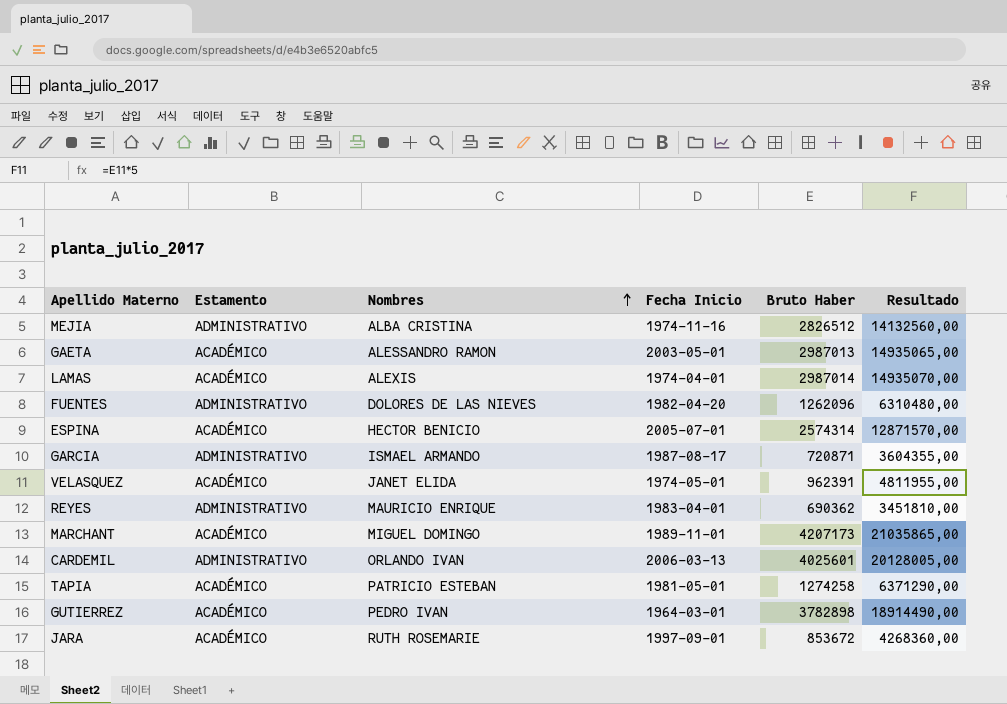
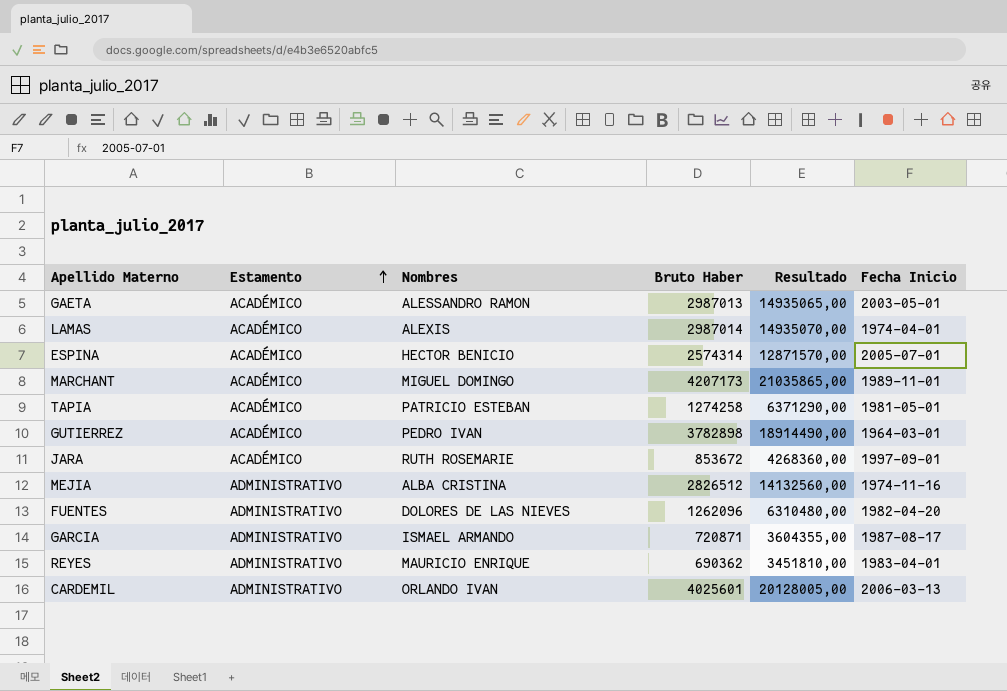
row order: Nombres ascending -> Estamento ascending
column Fecha Inicio | position: 4 -> 6
row VELASQUEZ: ACADÉMICO | JANET ELIDA | 1974-05-01 | 962391 | 4811955,00 -> none

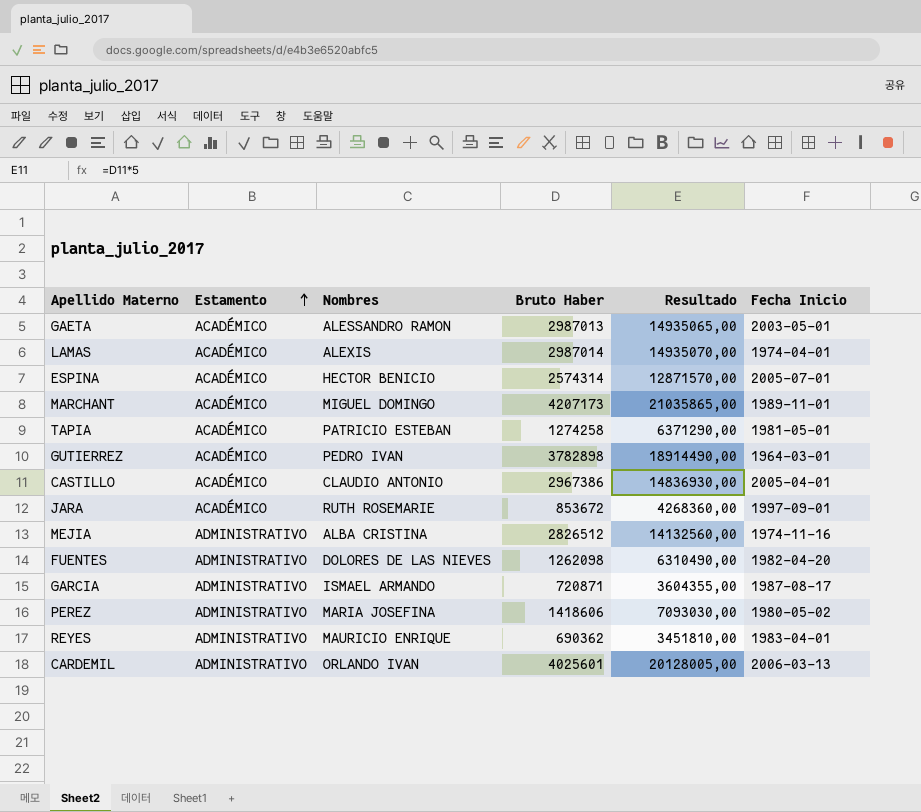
row CASTILLO: none -> ACADÉMICO | CLAUDIO ANTONIO | 2967386 | 14836930,00 | 2005-04-01
FUENTES | Bruto Haber: 1262096 -> 1262098
FUENTES | Resultado: 6310480,00 -> 6310490,00
row PEREZ: none -> ADMINISTRATIVO | MARIA JOSEFINA | 1418606 | 7093030,00 | 1980-05-02

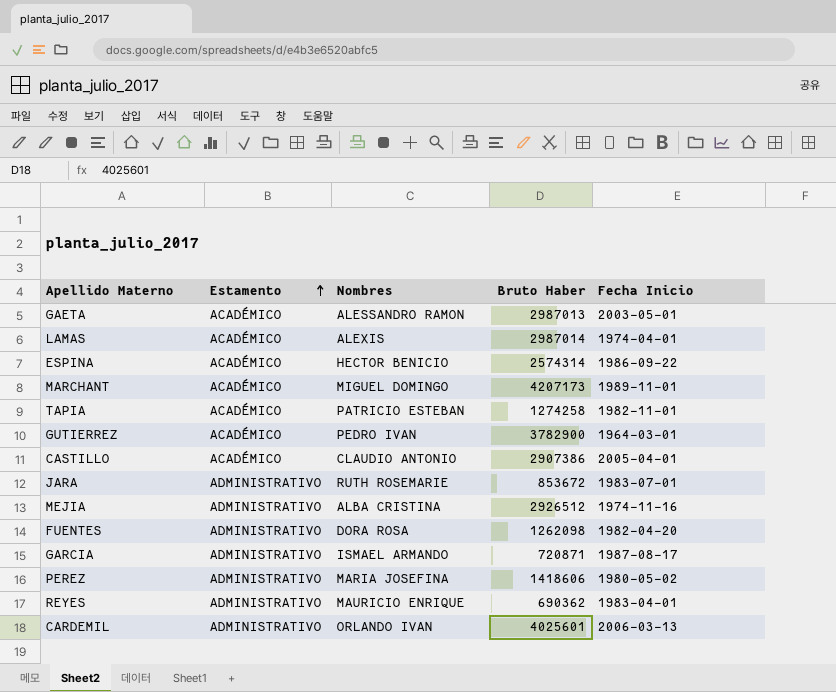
column Resultado | formula: [Bruto Haber] * 5 -> none
ESPINA | Fecha Inicio: 2005-07-01 -> 1986-09-22
TAPIA | Fecha Inicio: 1981-05-01 -> 1982-11-01
GUTIERREZ | Bruto Haber: 3782898 -> 3782900
CASTILLO | Bruto Haber: 2967386 -> 2907386
JARA | Estamento: ACADÉMICO -> ADMINISTRATIVO
JARA | Fecha Inicio: 1997-09-01 -> 1983-07-01
MEJIA | Bruto Haber: 2826512 -> 2926512
FUENTES | Nombres: DOLORES DE LAS NIEVES -> DORA ROSA

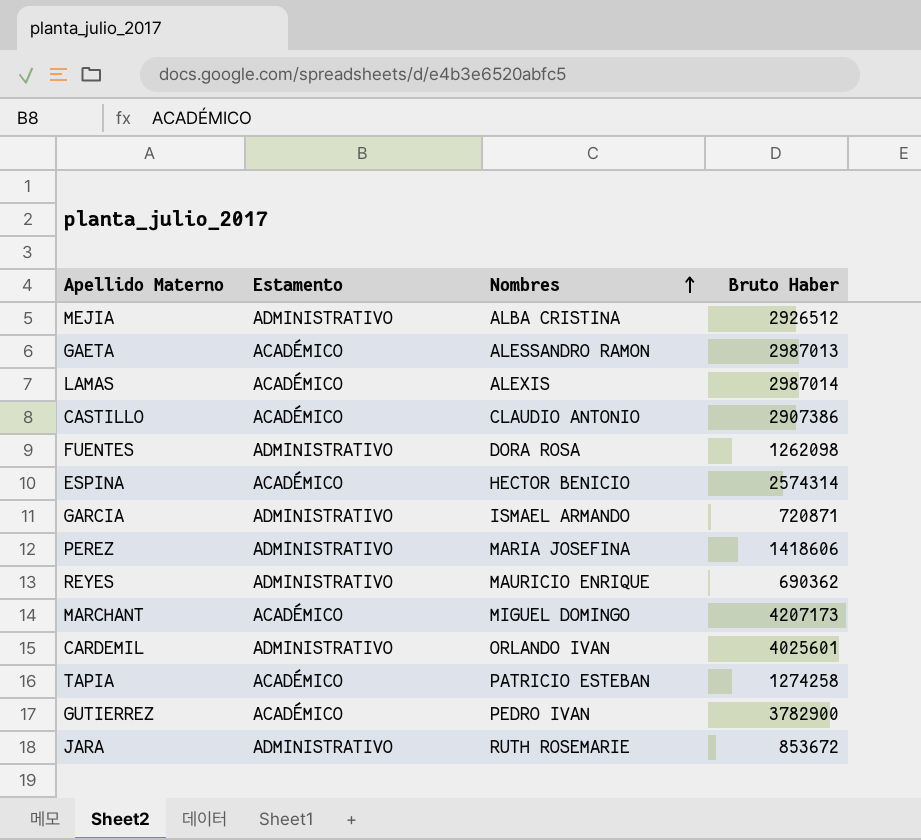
row order: Estamento ascending -> Nombres ascending
column Fecha Inicio | position: 5 -> none

